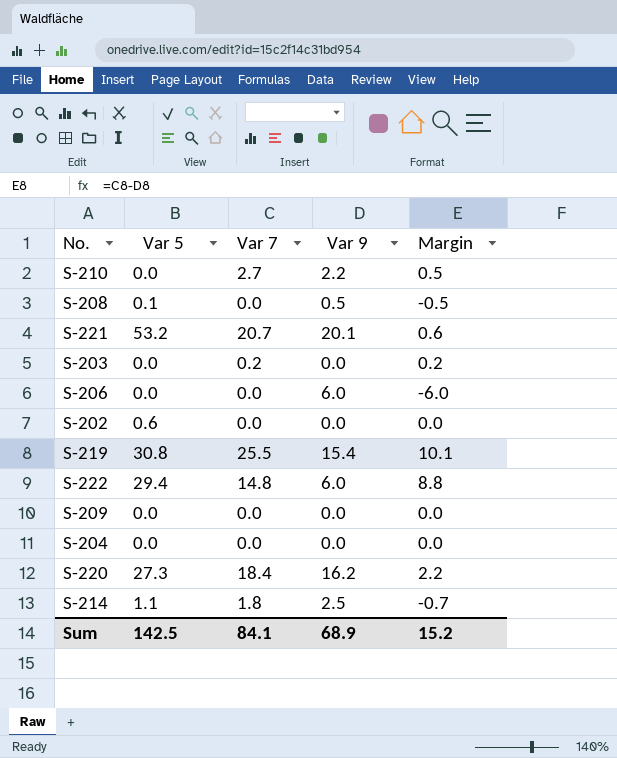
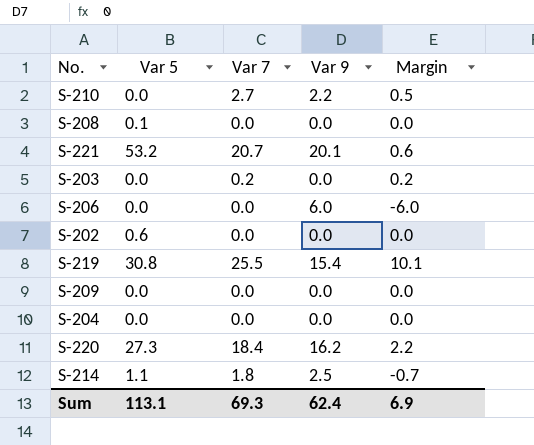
row S-222: 29.4 | 14.8 | 6.0 | 8.8 -> none
S-208 | Var 9: 0.5 -> 0.0
S-208 | Margin: -0.5 -> 0.0
Sum | Var 5: 142.5 -> 113.1
Sum | Var 7: 84.1 -> 69.3
Sum | Var 9: 68.9 -> 62.4
Sum | Margin: 15.2 -> 6.9

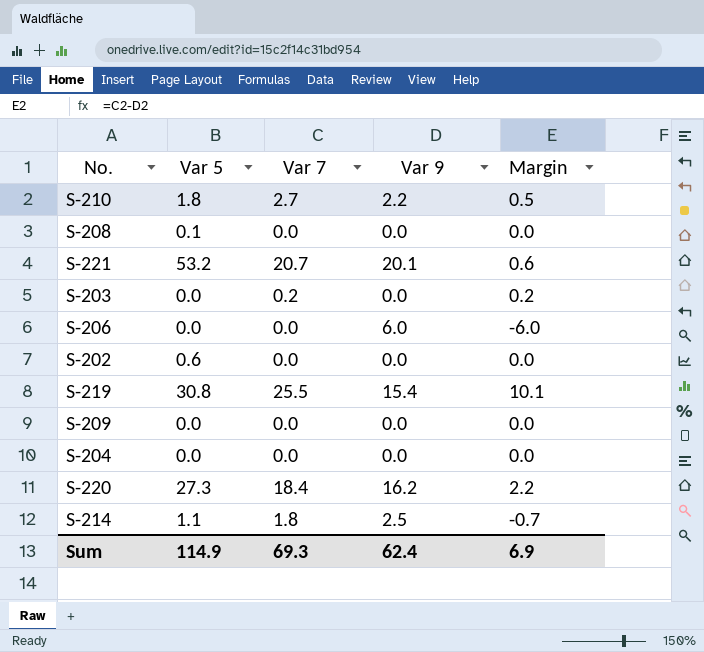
S-210 | Var 5: 0.0 -> 1.8
Sum | Var 5: 113.1 -> 114.9

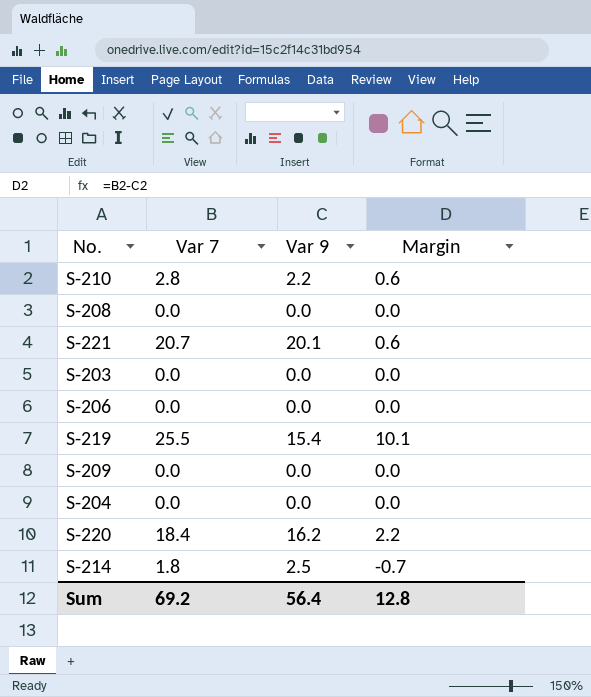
column Var 5 | position: 2 -> none
row S-202: 0.6 | 0.0 | 0.0 | 0.0 -> none
S-210 | Var 7: 2.7 -> 2.8
S-210 | Margin: 0.5 -> 0.6
S-203 | Var 7: 0.2 -> 0.0
S-203 | Margin: 0.2 -> 0.0
S-206 | Var 9: 6.0 -> 0.0
S-206 | Margin: -6.0 -> 0.0
Sum | Var 7: 69.3 -> 69.2
Sum | Var 9: 62.4 -> 56.4
Sum | Margin: 6.9 -> 12.8

